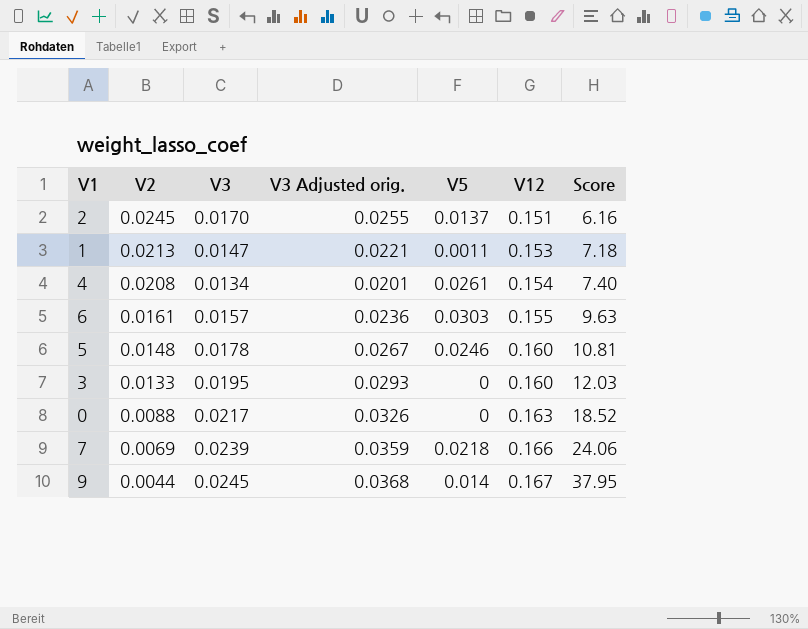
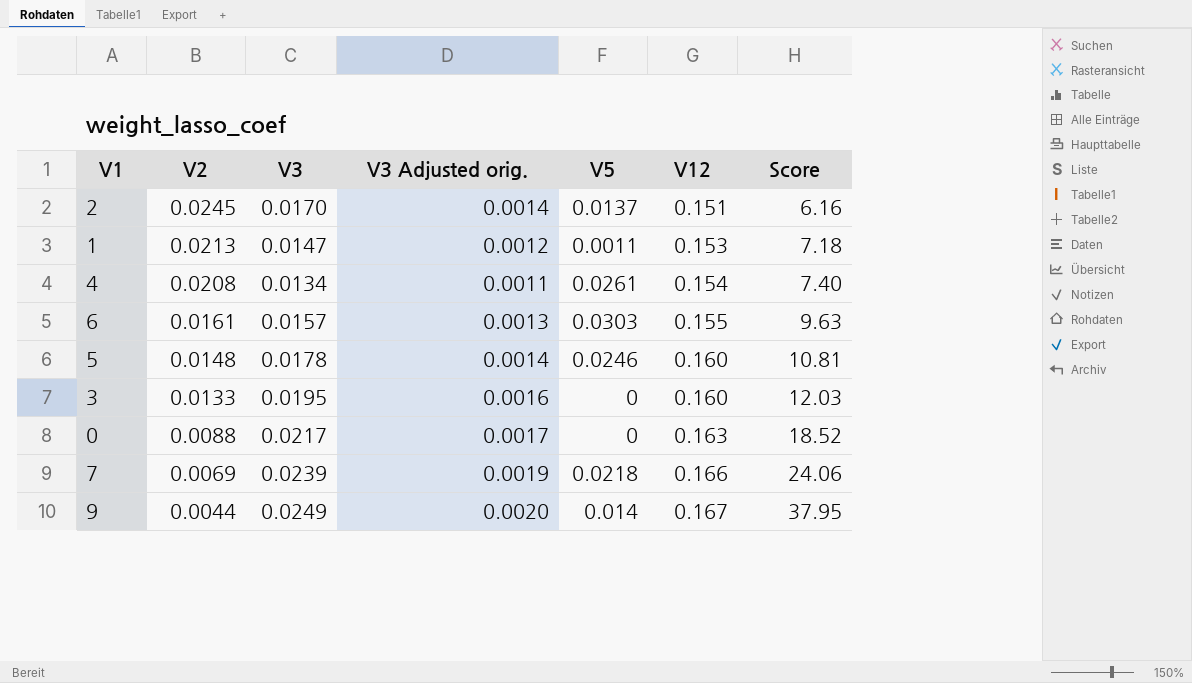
column V3 Adjusted orig. | formula: [V3] * 1.5 -> [V3] * 0.08
9 | V3: 0.0245 -> 0.0249

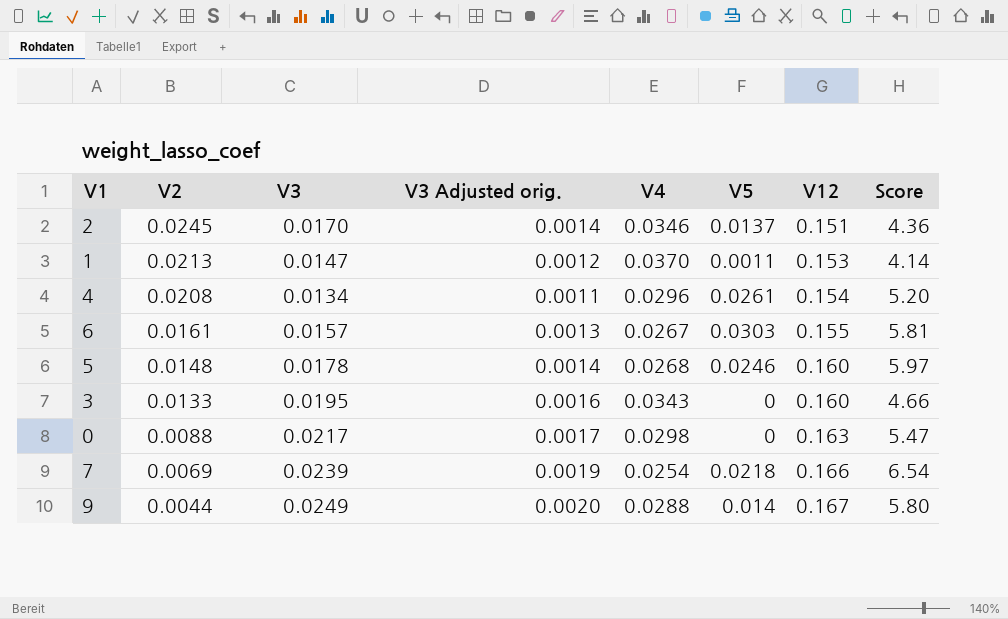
column V4 | position: none -> 5
column Score | formula: [V12] / [V2] -> [V12] / [V4]

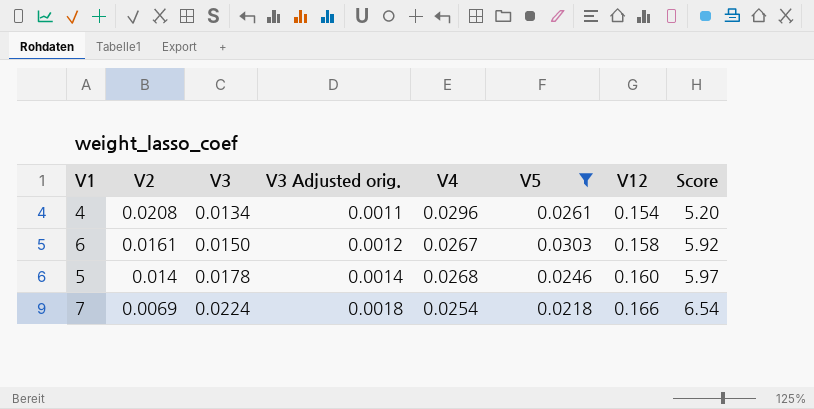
filter: none -> V5 >= 0.0218
6 | V3: 0.0157 -> 0.0150
6 | V3 Adjusted orig.: 0.0013 -> 0.0012
6 | V12: 0.155 -> 0.158
6 | Score: 5.81 -> 5.92
5 | V2: 0.0148 -> 0.014
7 | V3: 0.0239 -> 0.0224
7 | V3 Adjusted orig.: 0.0019 -> 0.0018

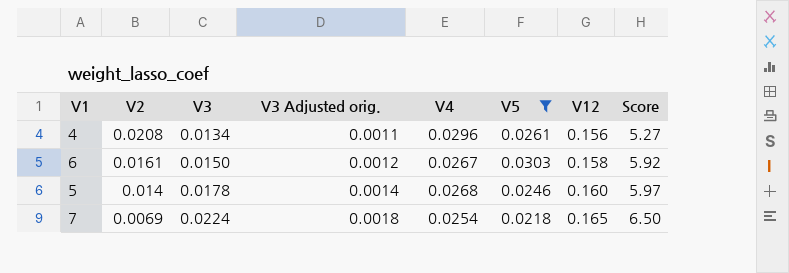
4 | V12: 0.154 -> 0.156
4 | Score: 5.20 -> 5.27
7 | V12: 0.166 -> 0.165
7 | Score: 6.54 -> 6.50

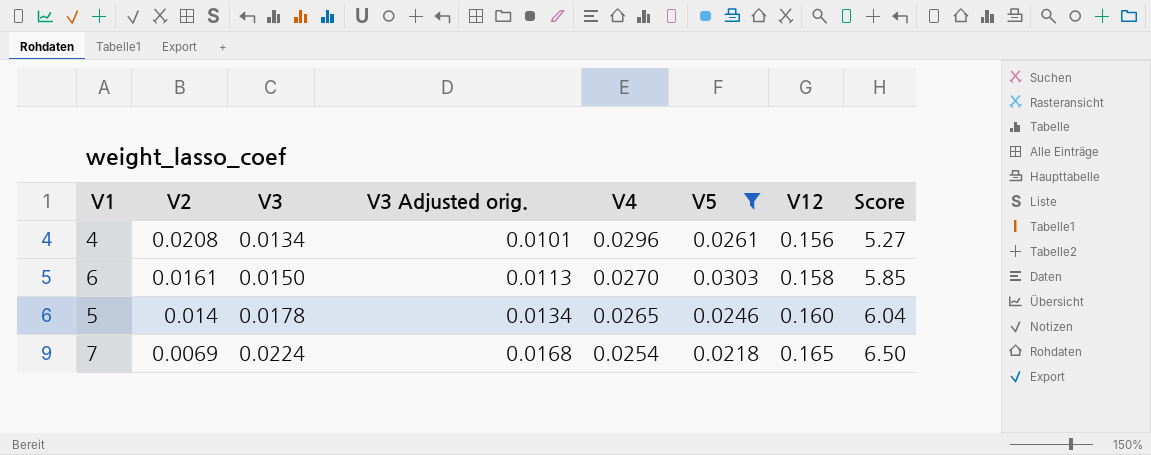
column V3 Adjusted orig. | formula: [V3] * 0.08 -> [V3] * 0.75
6 | V4: 0.0267 -> 0.0270
6 | Score: 5.92 -> 5.85
5 | V4: 0.0268 -> 0.0265
5 | Score: 5.97 -> 6.04

